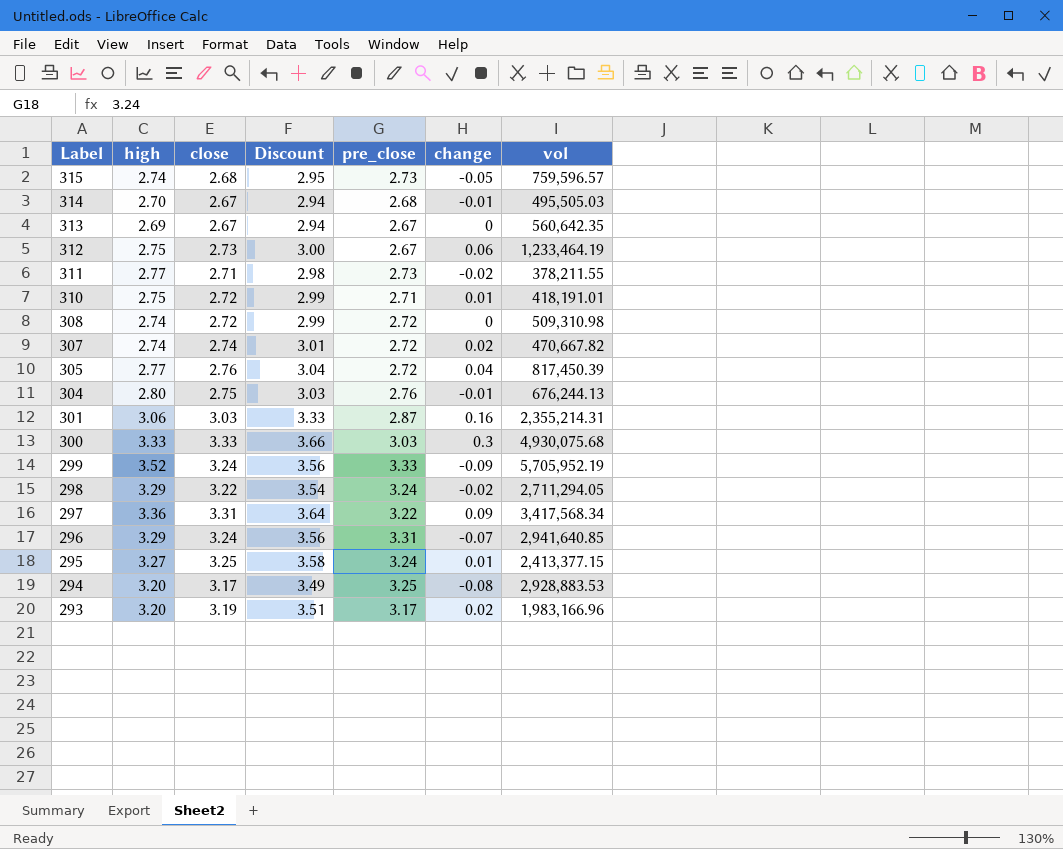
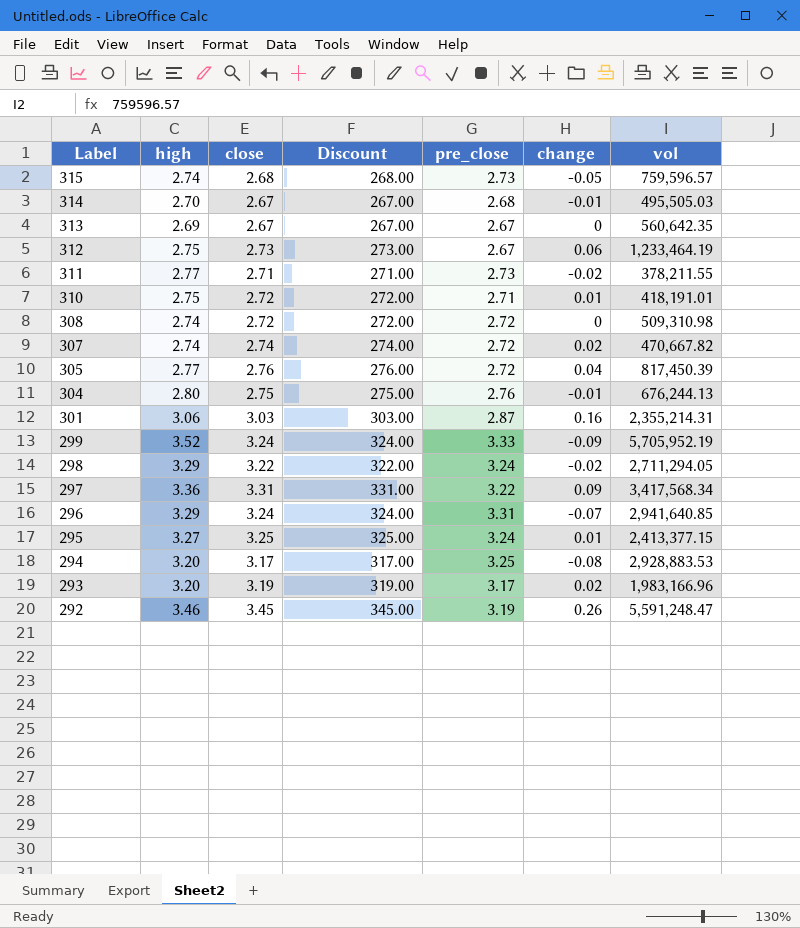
column Discount | formula: [close] * 1.1 -> [close] * 100
row 300: 3.33 | 3.33 | 3.66 | 3.03 | 0.3 | 4,930,075.68 -> none
row 292: none -> 3.46 | 3.45 | 345.00 | 3.19 | 0.26 | 5,591,248.47

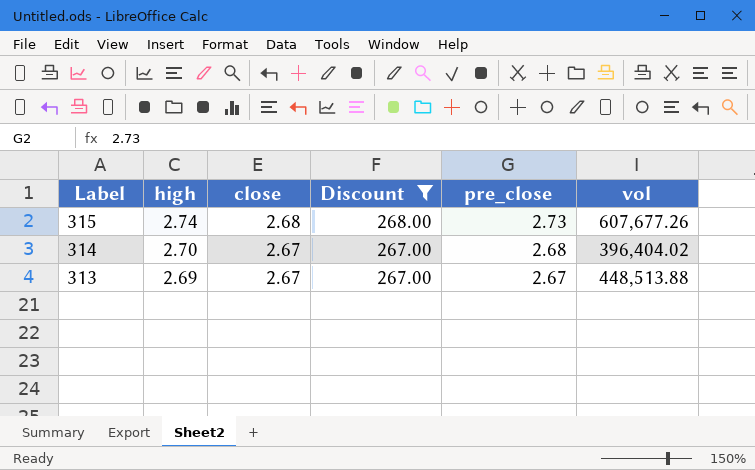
filter: none -> Discount <= 268.00
column change | formula: [close] - [pre_close] -> none
315 | vol: 759,596.57 -> 607,677.26
314 | vol: 495,505.03 -> 396,404.02
313 | vol: 560,642.35 -> 448,513.88

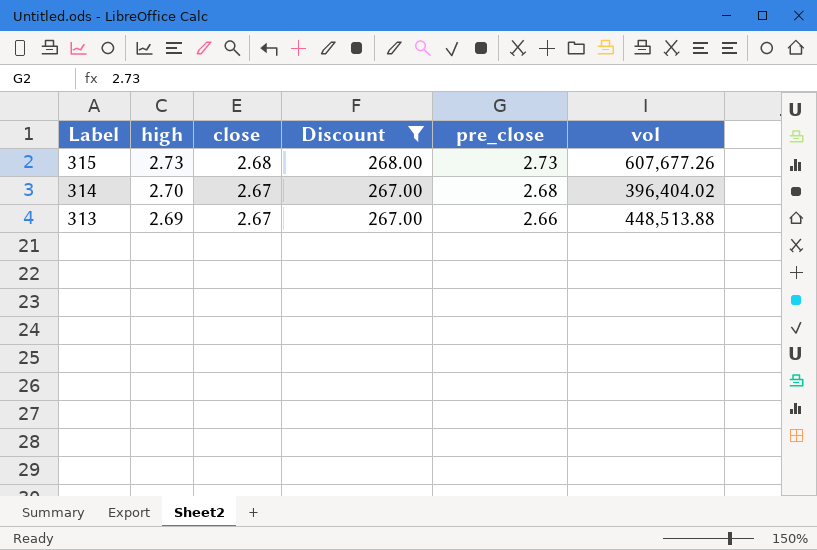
315 | high: 2.74 -> 2.73
313 | pre_close: 2.67 -> 2.66

